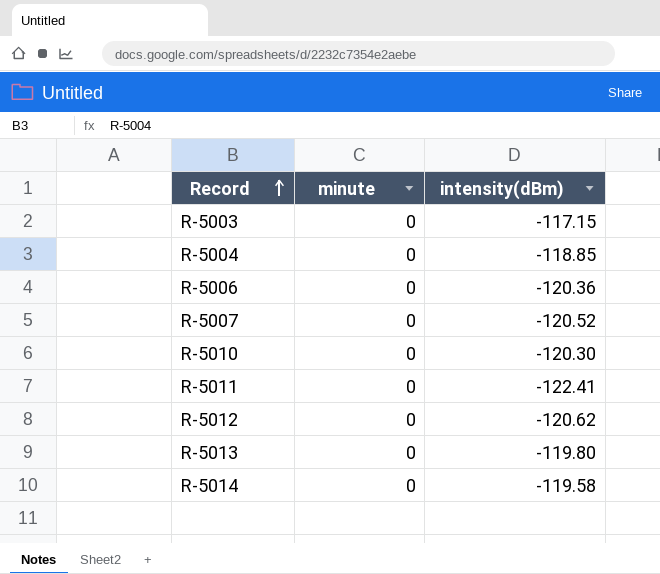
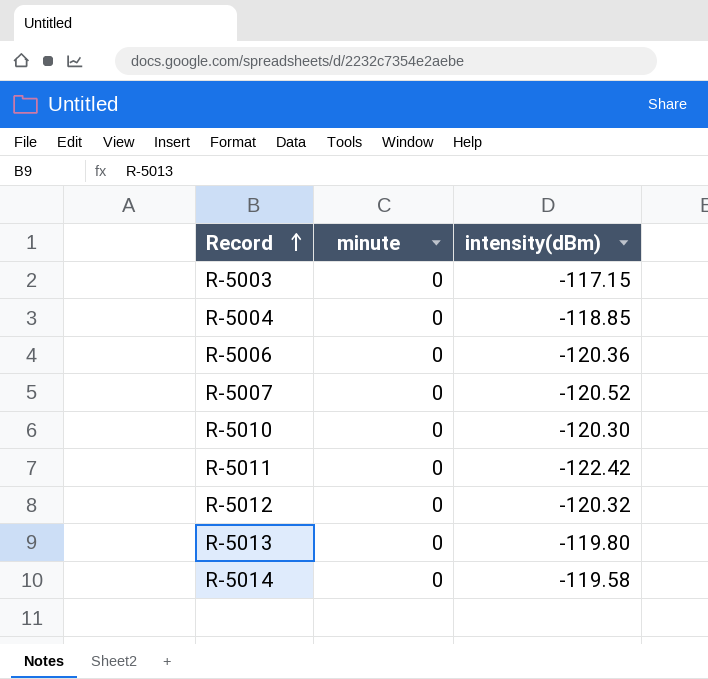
R-5011 | intensity(dBm): -122.41 -> -122.42
R-5012 | intensity(dBm): -120.62 -> -120.32

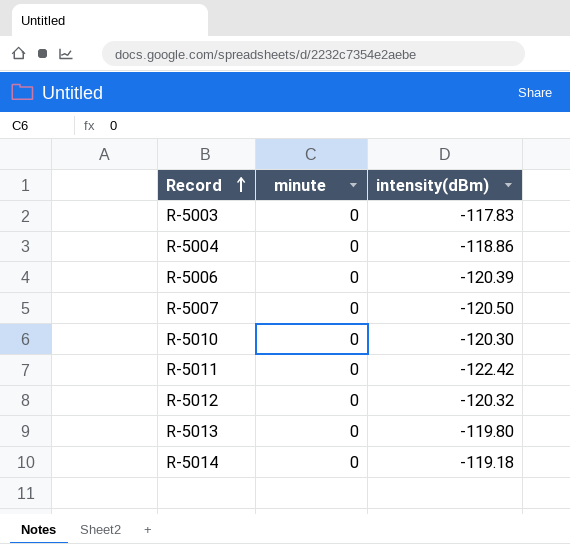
R-5003 | intensity(dBm): -117.15 -> -117.83
R-5004 | intensity(dBm): -118.85 -> -118.86
R-5006 | intensity(dBm): -120.36 -> -120.39
R-5007 | intensity(dBm): -120.52 -> -120.50
R-5014 | intensity(dBm): -119.58 -> -119.18

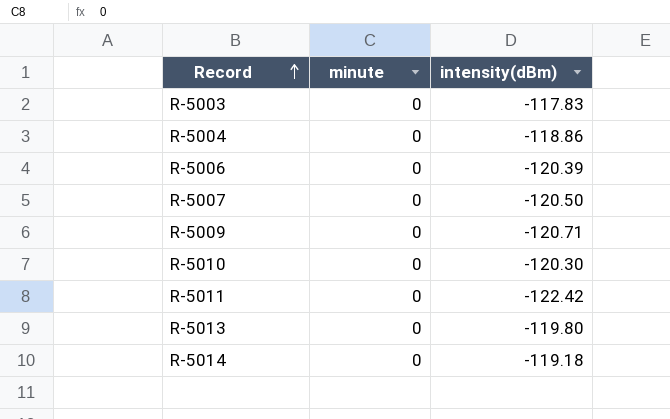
row R-5012: 0 | -120.32 -> none
row R-5009: none -> 0 | -120.71

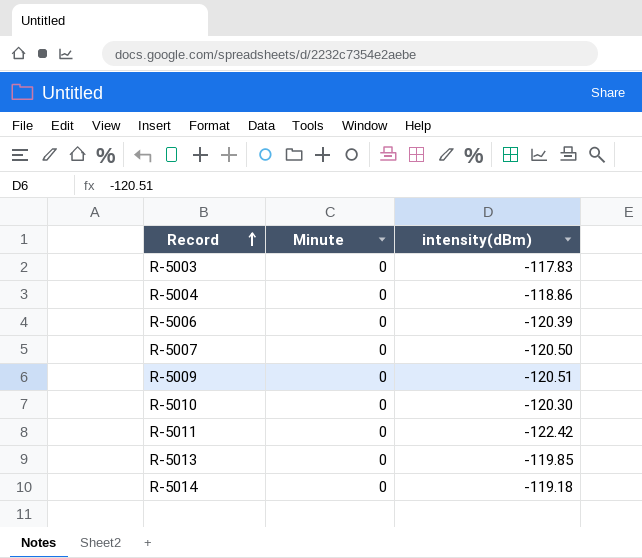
column name: minute -> Minute
R-5009 | intensity(dBm): -120.71 -> -120.51
R-5013 | intensity(dBm): -119.80 -> -119.85

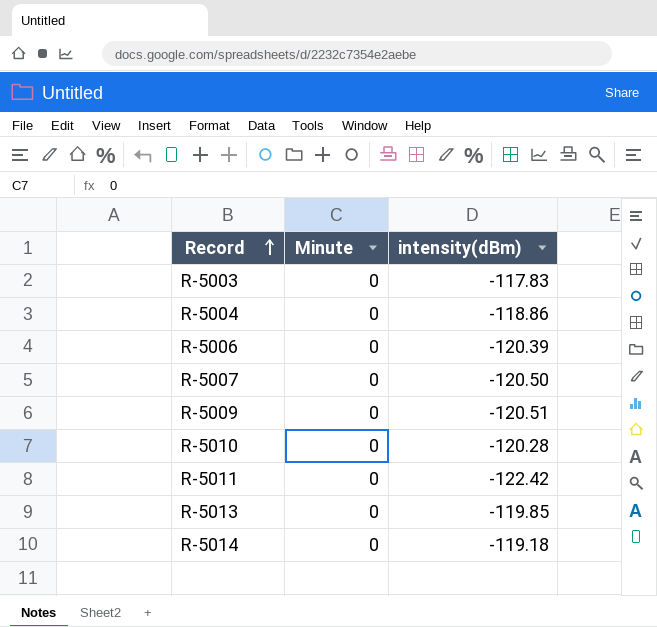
R-5010 | intensity(dBm): -120.30 -> -120.28

